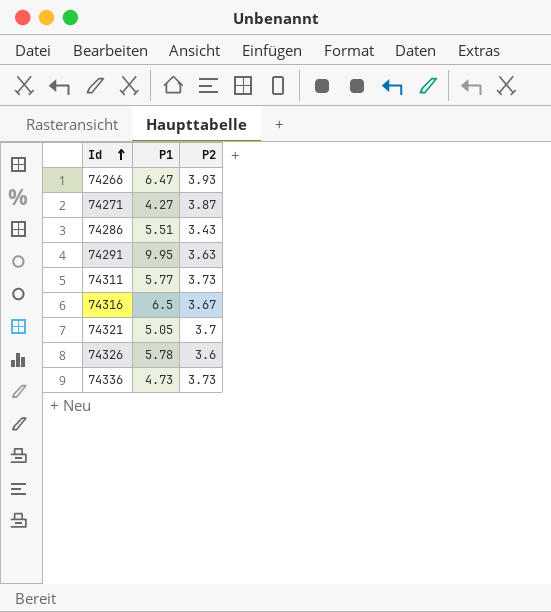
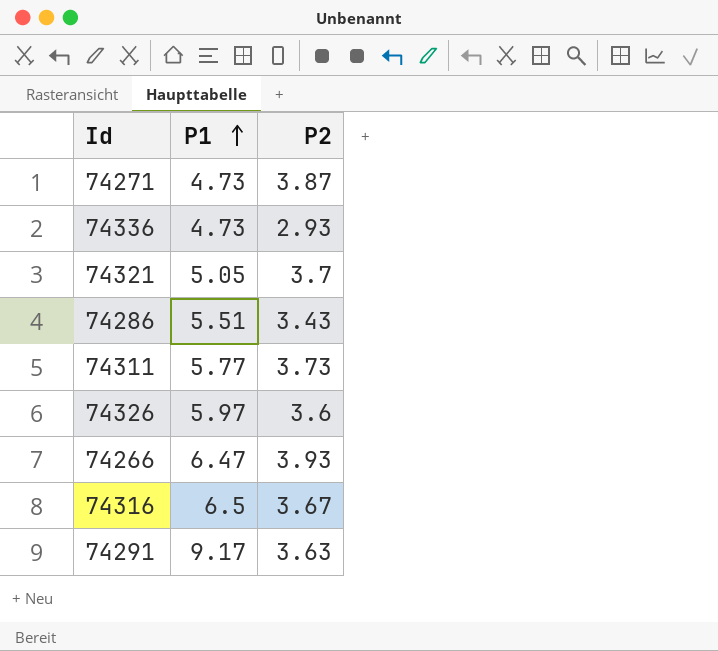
row order: Id ascending -> P1 ascending
74271 | P1: 4.27 -> 4.73
74336 | P2: 3.73 -> 2.93
74326 | P1: 5.78 -> 5.97
74291 | P1: 9.95 -> 9.17

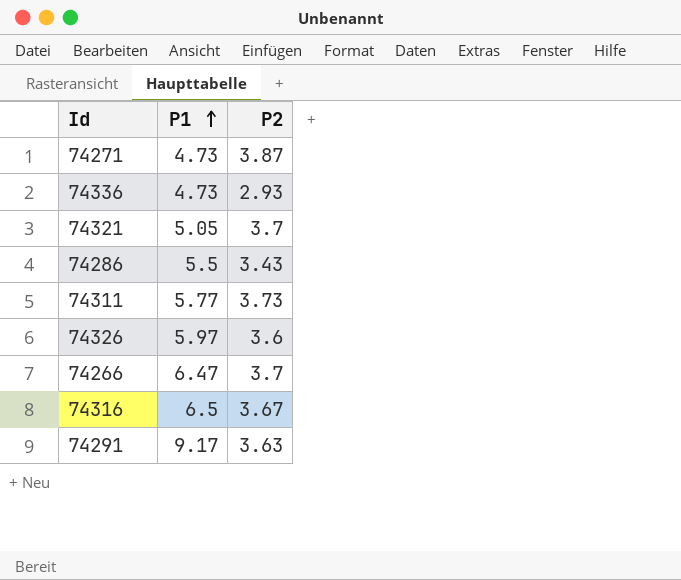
74286 | P1: 5.51 -> 5.5
74266 | P2: 3.93 -> 3.7

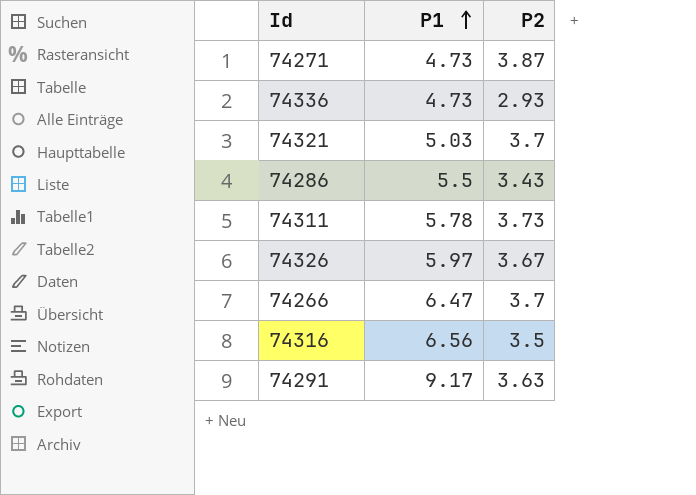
74321 | P1: 5.05 -> 5.03
74311 | P1: 5.77 -> 5.78
74326 | P2: 3.6 -> 3.67
74316 | P1: 6.5 -> 6.56
74316 | P2: 3.67 -> 3.5

